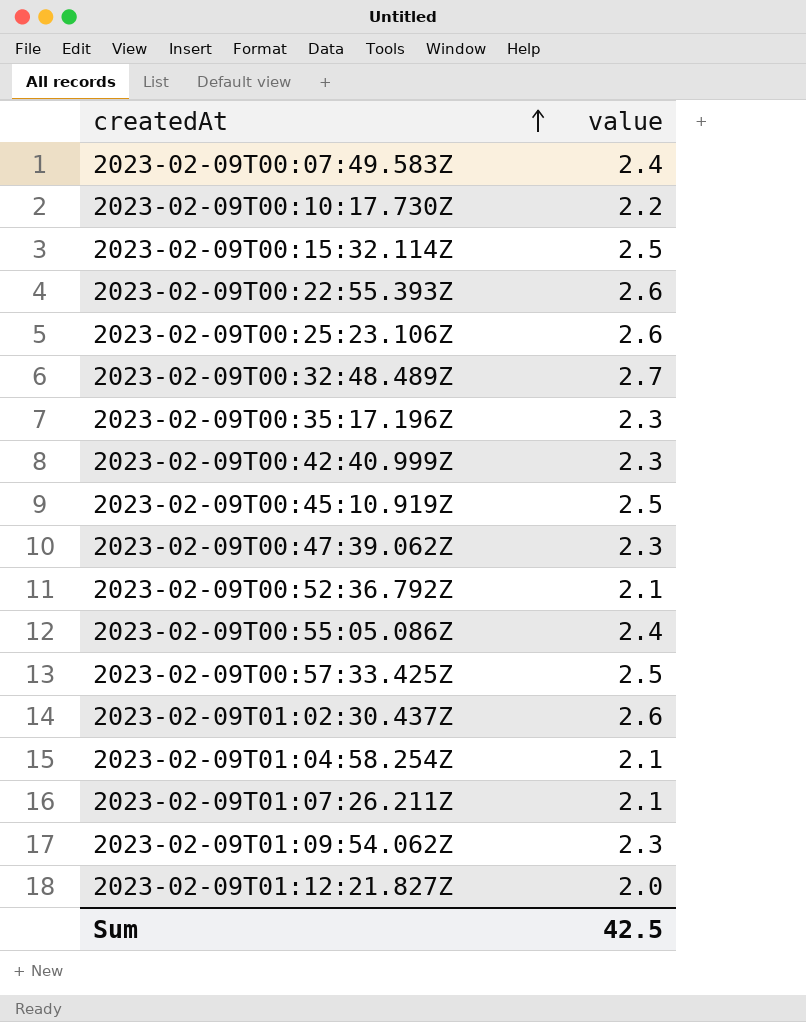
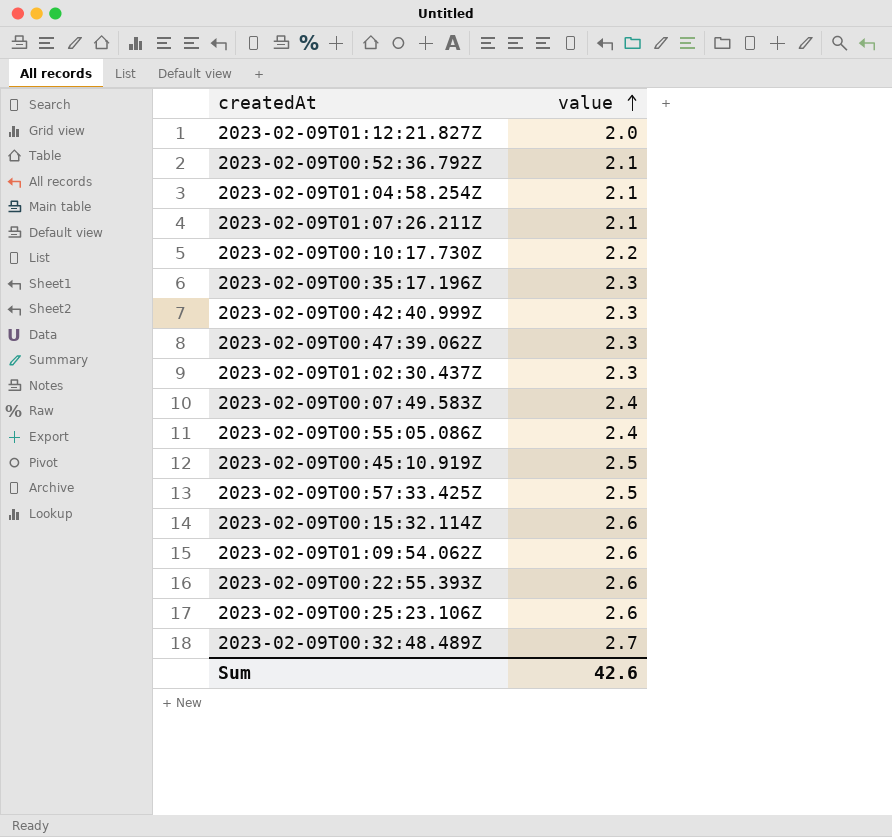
row order: createdAt ascending -> value ascending
2023-02-09T01:02:30.437Z | value: 2.6 -> 2.3
2023-02-09T00:15:32.114Z | value: 2.5 -> 2.6
2023-02-09T01:09:54.062Z | value: 2.3 -> 2.6
Sum | value: 42.5 -> 42.6

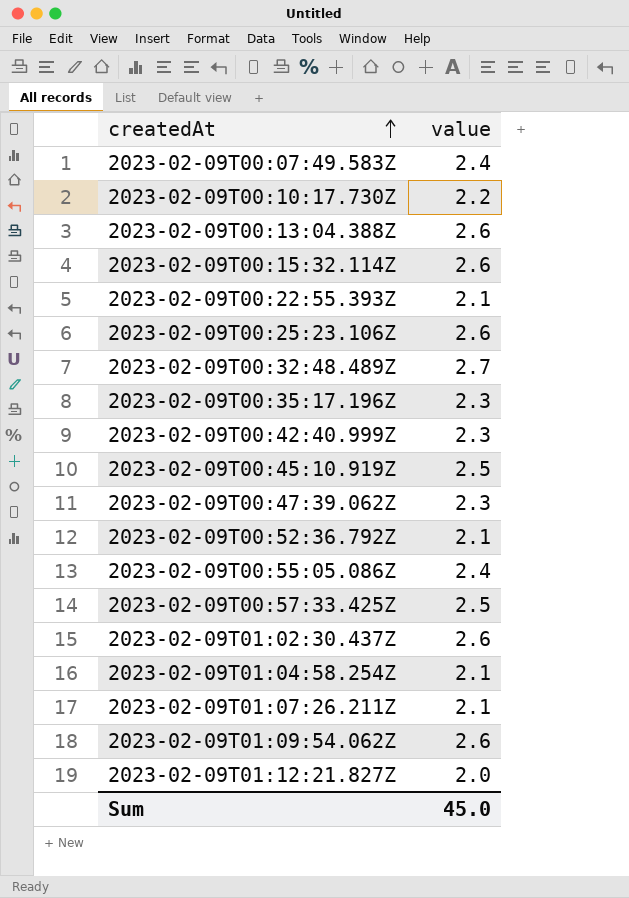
row order: value ascending -> createdAt ascending
row 2023-02-09T00:13:04.388Z: none -> 2.6
2023-02-09T00:22:55.393Z | value: 2.6 -> 2.1
2023-02-09T01:02:30.437Z | value: 2.3 -> 2.6
Sum | value: 42.6 -> 45.0

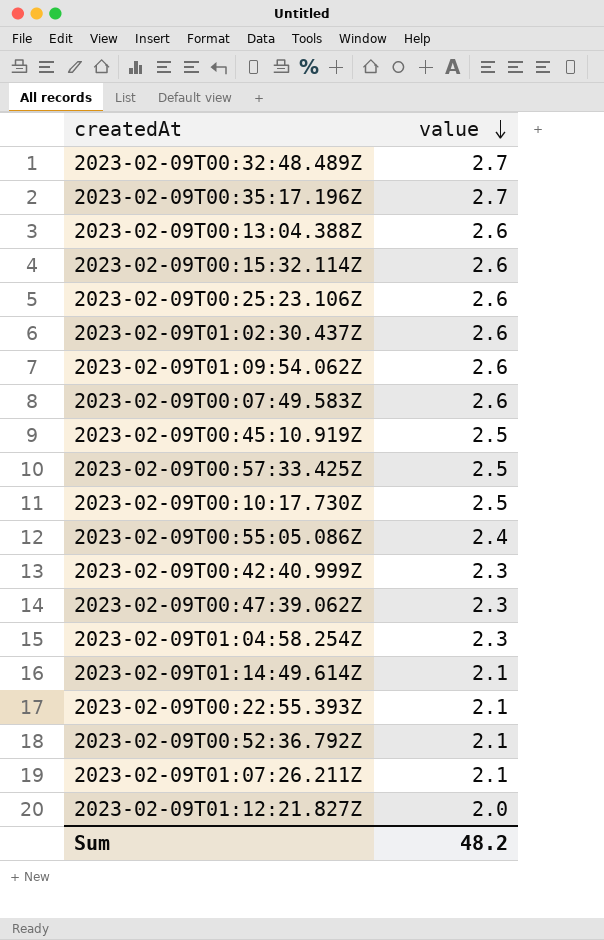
row order: createdAt ascending -> value descending
2023-02-09T00:35:17.196Z | value: 2.3 -> 2.7
2023-02-09T00:07:49.583Z | value: 2.4 -> 2.6
2023-02-09T00:10:17.730Z | value: 2.2 -> 2.5
2023-02-09T01:04:58.254Z | value: 2.1 -> 2.3
row 2023-02-09T01:14:49.614Z: none -> 2.1
Sum | value: 45.0 -> 48.2

